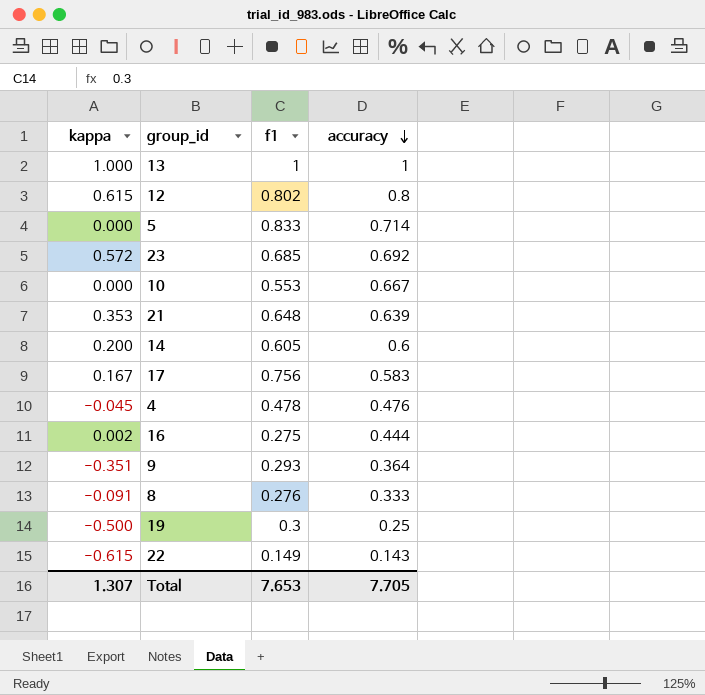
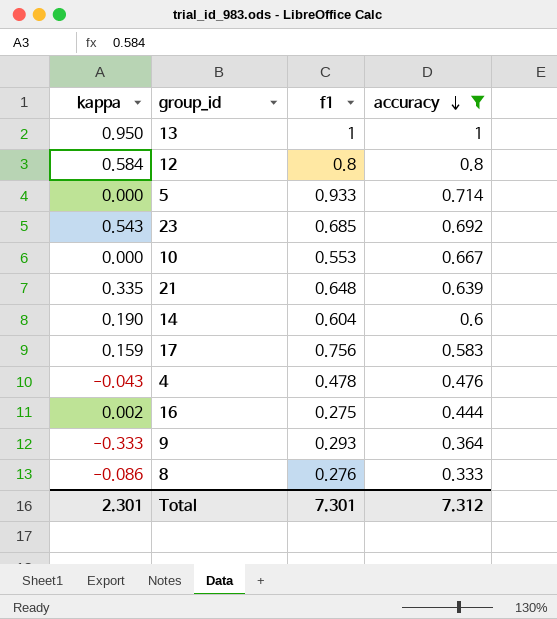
filter: none -> accuracy >= 0.333
13 | kappa: 1.000 -> 0.950
12 | kappa: 0.615 -> 0.584
12 | f1: 0.802 -> 0.8
5 | f1: 0.833 -> 0.933
23 | kappa: 0.572 -> 0.543
21 | kappa: 0.353 -> 0.335
14 | kappa: 0.200 -> 0.190
14 | f1: 0.605 -> 0.604
17 | kappa: 0.167 -> 0.159
4 | kappa: -0.045 -> -0.043
9 | kappa: -0.351 -> -0.333
8 | kappa: -0.091 -> -0.086
Total | kappa: 1.307 -> 2.301
Total | f1: 7.653 -> 7.301
Total | accuracy: 7.705 -> 7.312

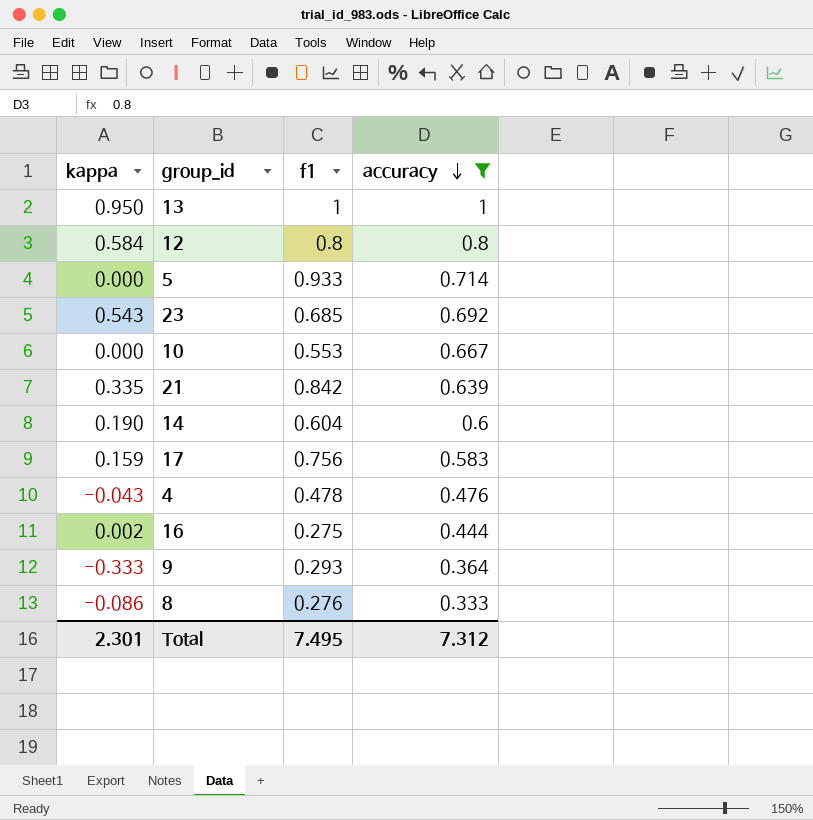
21 | f1: 0.648 -> 0.842
Total | f1: 7.301 -> 7.495

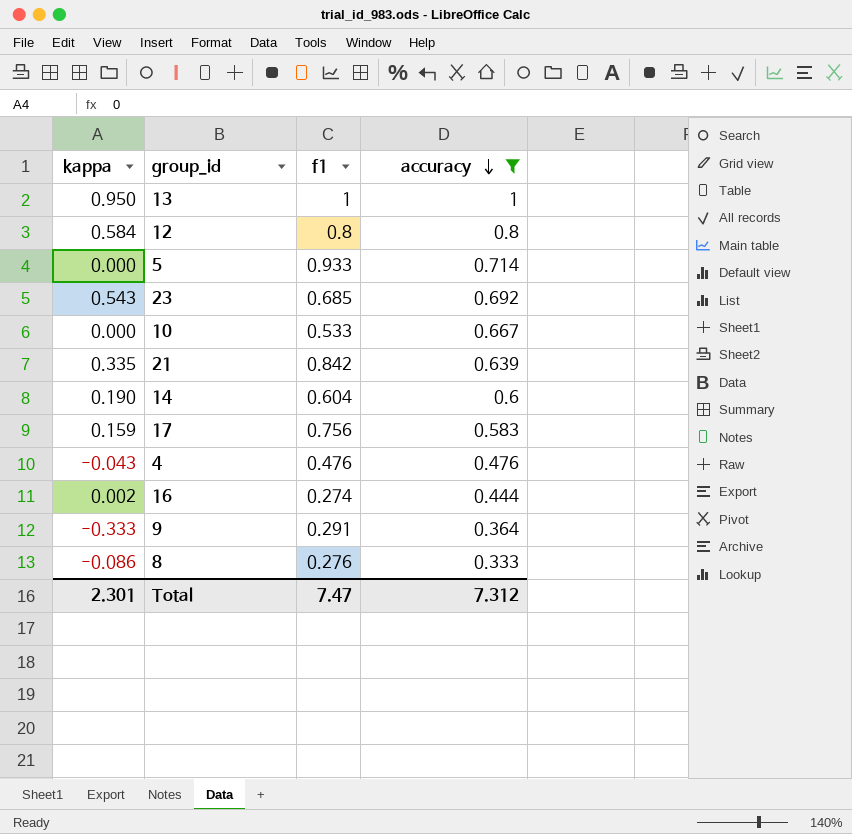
10 | f1: 0.553 -> 0.533
4 | f1: 0.478 -> 0.476
16 | f1: 0.275 -> 0.274
9 | f1: 0.293 -> 0.291
Total | f1: 7.495 -> 7.47

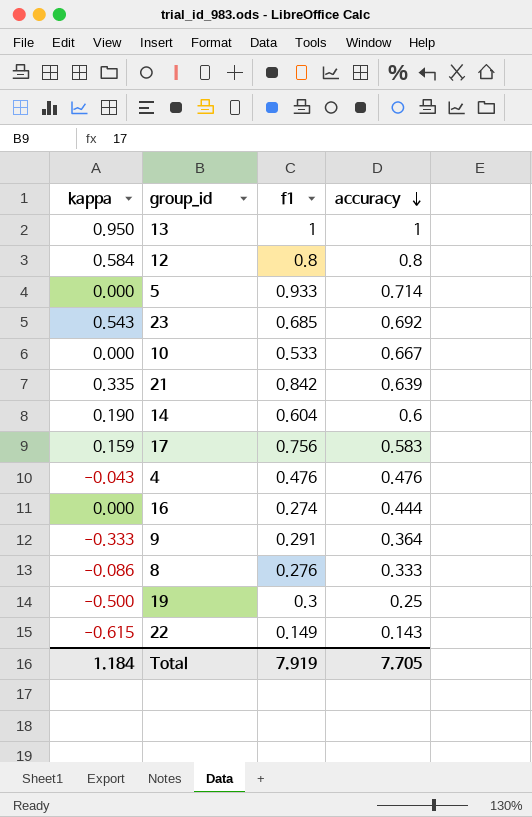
filter: accuracy >= 0.333 -> none
16 | kappa: 0.002 -> 0.000
Total | kappa: 2.301 -> 1.184
Total | f1: 7.47 -> 7.919
Total | accuracy: 7.312 -> 7.705

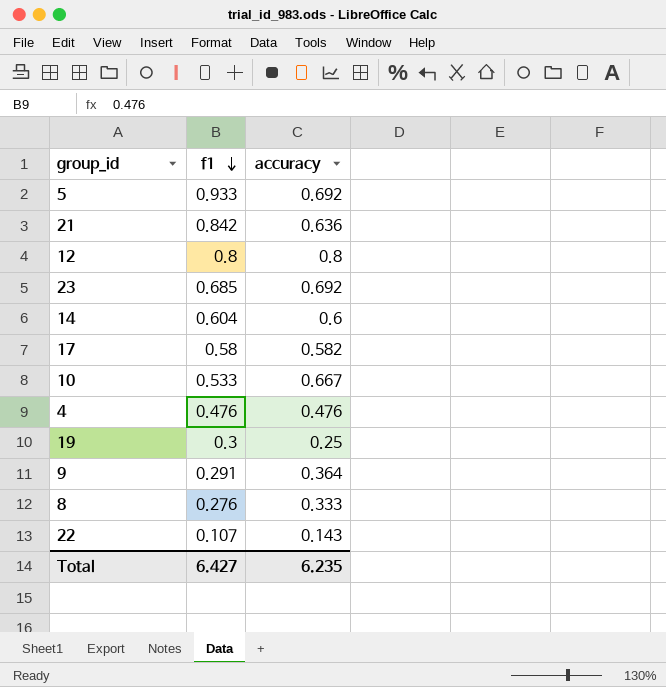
row order: accuracy descending -> f1 descending
column kappa | position: 1 -> none
row 13: 0.950 | 1 | 1 -> none
row 16: 0.000 | 0.274 | 0.444 -> none
5 | accuracy: 0.714 -> 0.692
21 | accuracy: 0.639 -> 0.636
17 | f1: 0.756 -> 0.58
17 | accuracy: 0.583 -> 0.582
22 | f1: 0.149 -> 0.107
Total | f1: 7.919 -> 6.427
Total | accuracy: 7.705 -> 6.235

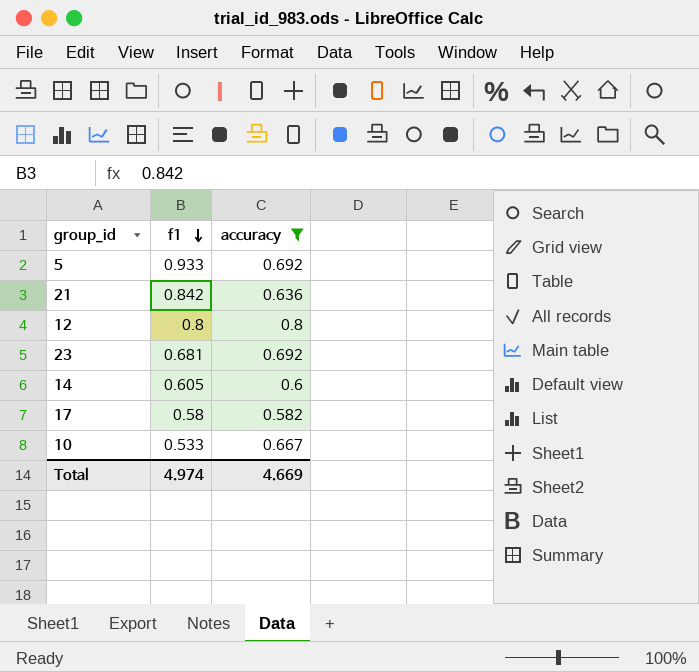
filter: none -> accuracy >= 0.582
23 | f1: 0.685 -> 0.681
14 | f1: 0.604 -> 0.605
Total | f1: 6.427 -> 4.974
Total | accuracy: 6.235 -> 4.669

